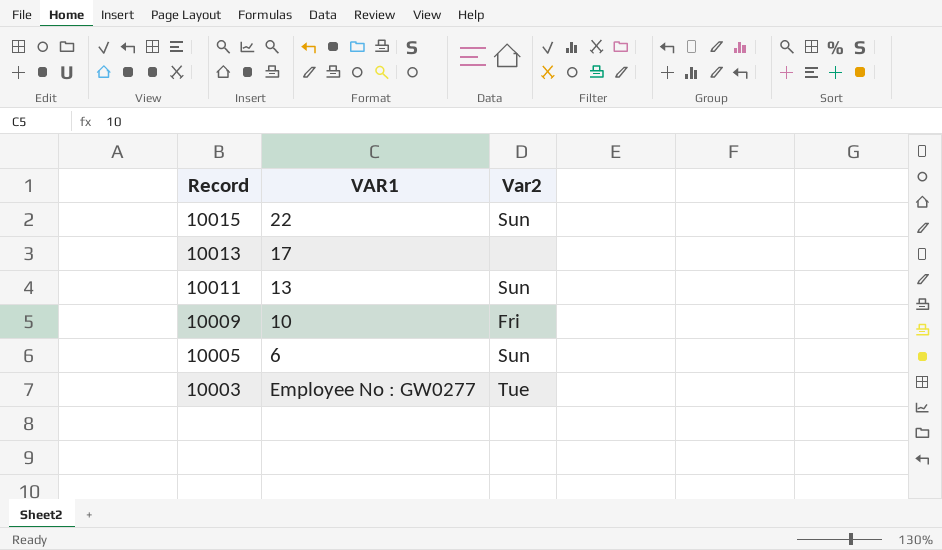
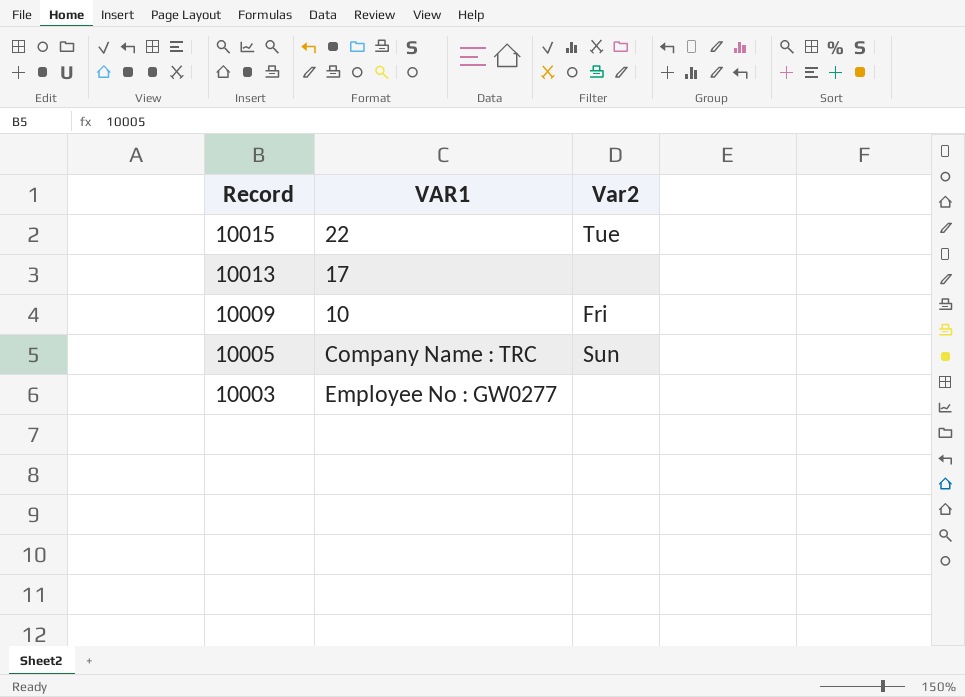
row 10011: 13 | Sun -> none
10015 | Var2: Sun -> Tue
10005 | VAR1: 6 -> Company Name : TRC
10003 | Var2: Tue -> none

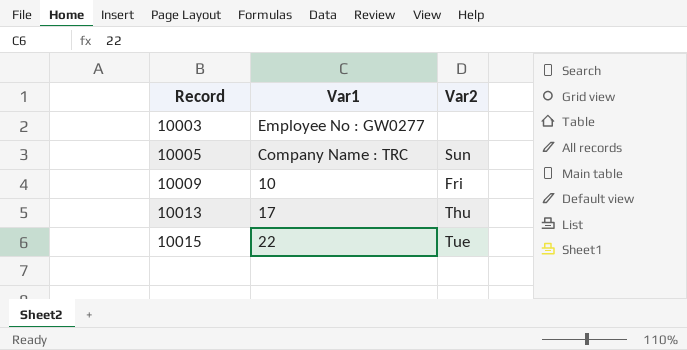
row order: Record descending -> Record ascending
column name: VAR1 -> Var1
10013 | Var2: none -> Thu

